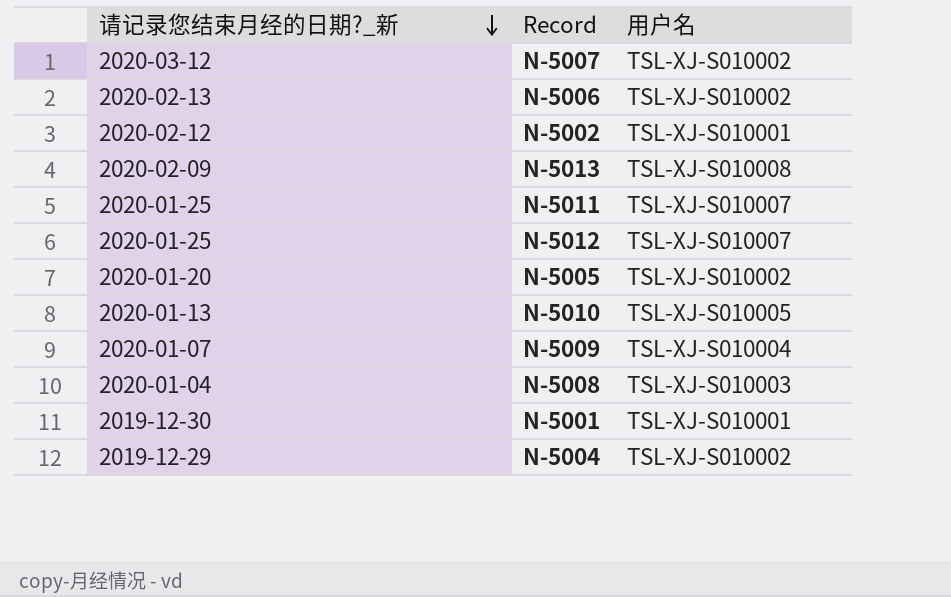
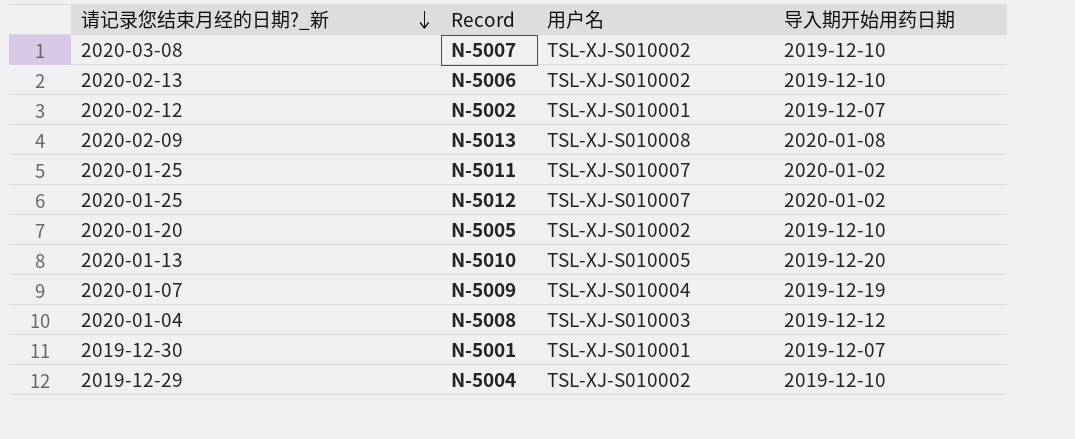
column 导入期开始用药日期 | position: none -> 4
N-5007 | 请记录您结束月经的日期?_新: 2020-03-12 -> 2020-03-08

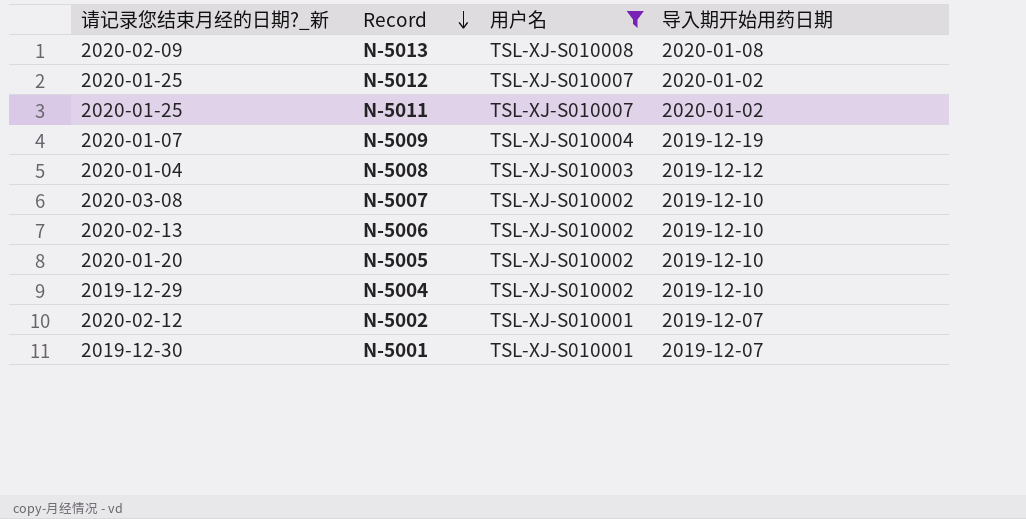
filter: none -> 用户名 != TSL-XJ-S010005
row order: 请记录您结束月经的日期?_新 descending -> Record descending

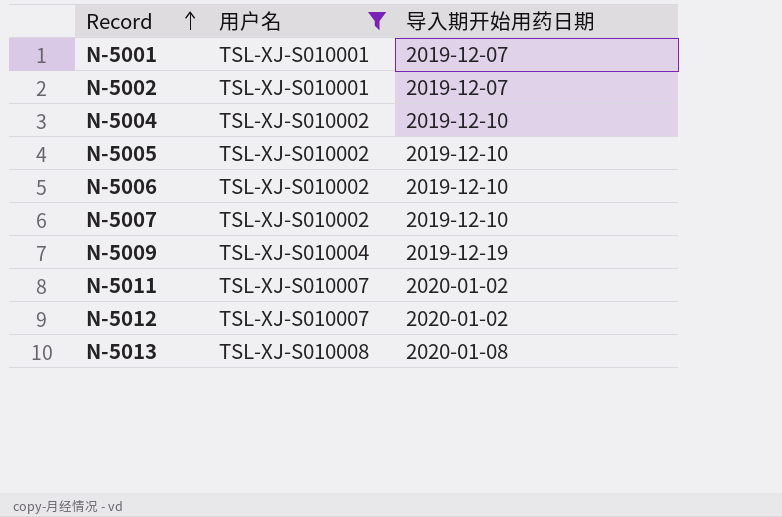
row order: Record descending -> Record ascending
column 请记录您结束月经的日期?_新 | position: 1 -> none
row N-5008: 2020-01-04 | TSL-XJ-S010003 | 2019-12-12 -> none

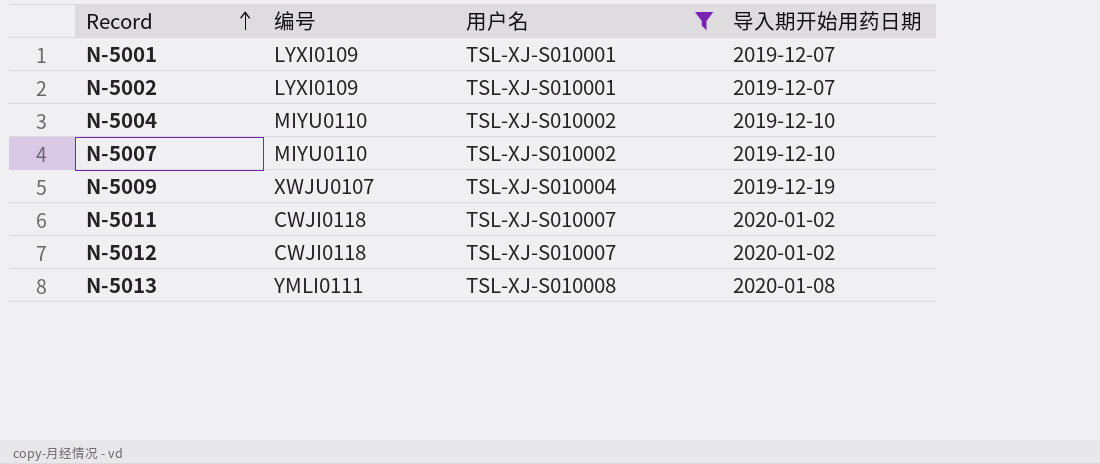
column 编号 | position: none -> 2
row N-5005: TSL-XJ-S010002 | 2019-12-10 -> none
row N-5006: TSL-XJ-S010002 | 2019-12-10 -> none

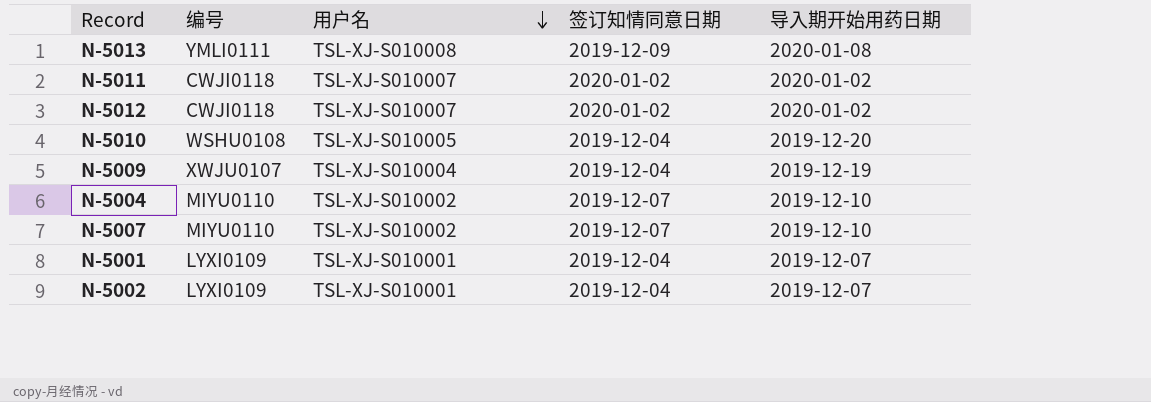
filter: 用户名 != TSL-XJ-S010005 -> none
row order: Record ascending -> 用户名 descending
column 签订知情同意日期 | position: none -> 4

